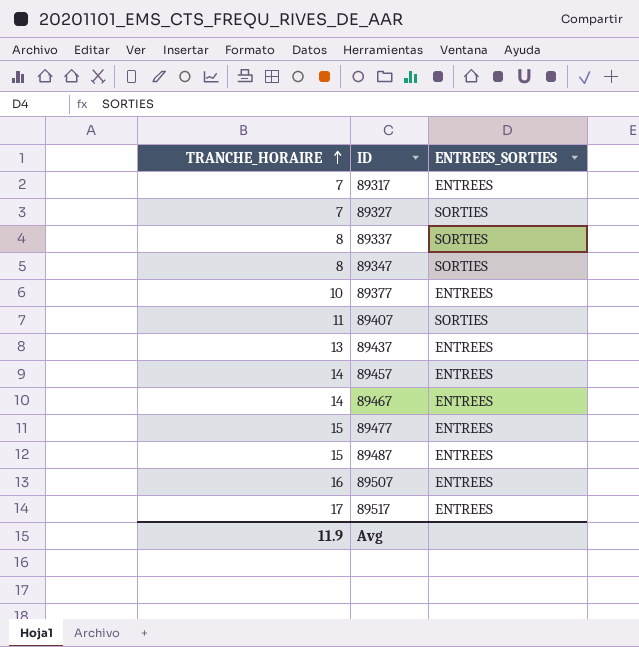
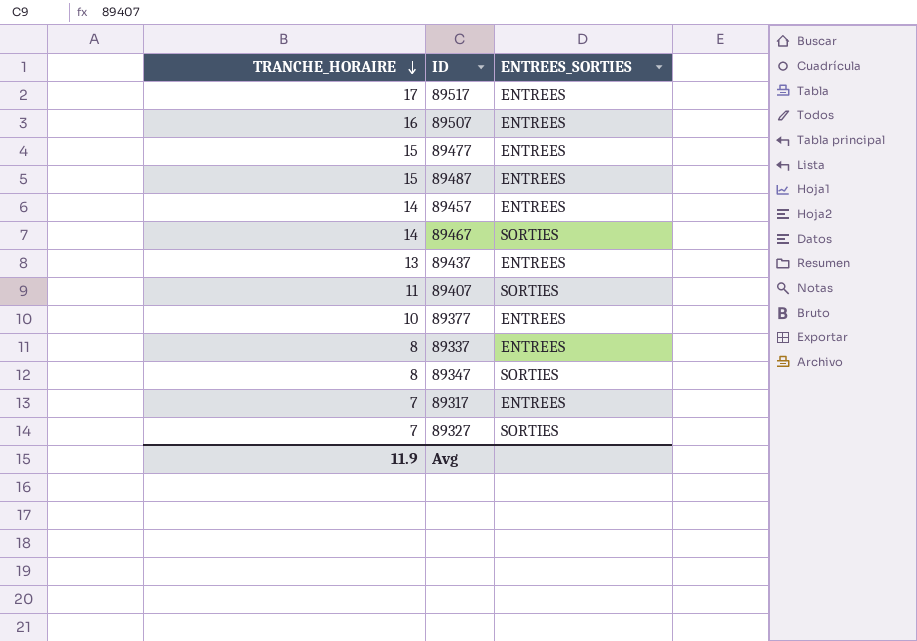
row order: TRANCHE_HORAIRE ascending -> TRANCHE_HORAIRE descending
89467 | ENTREES_SORTIES: ENTREES -> SORTIES
89337 | ENTREES_SORTIES: SORTIES -> ENTREES

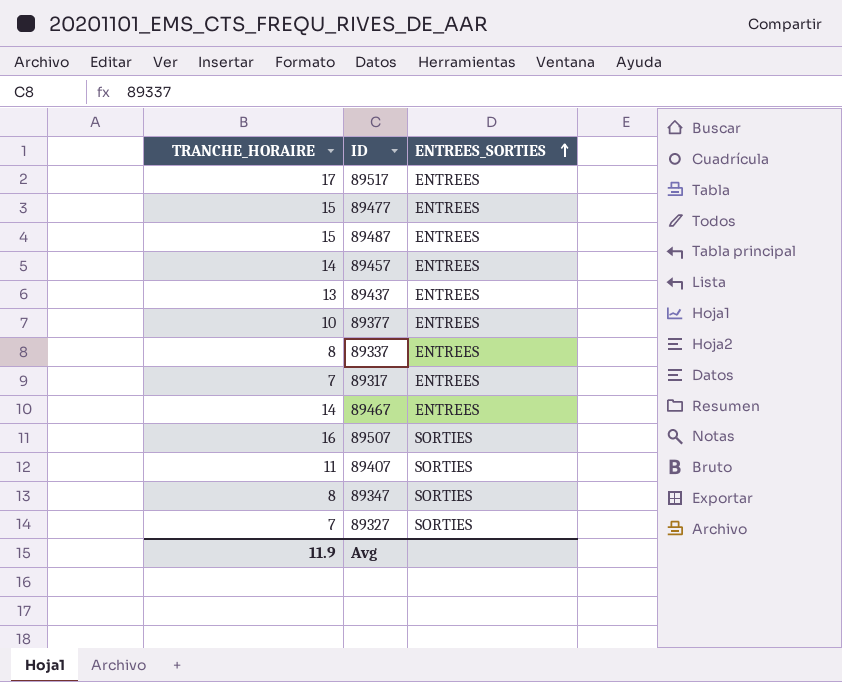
row order: TRANCHE_HORAIRE descending -> ENTREES_SORTIES ascending
89467 | ENTREES_SORTIES: SORTIES -> ENTREES
89507 | ENTREES_SORTIES: ENTREES -> SORTIES

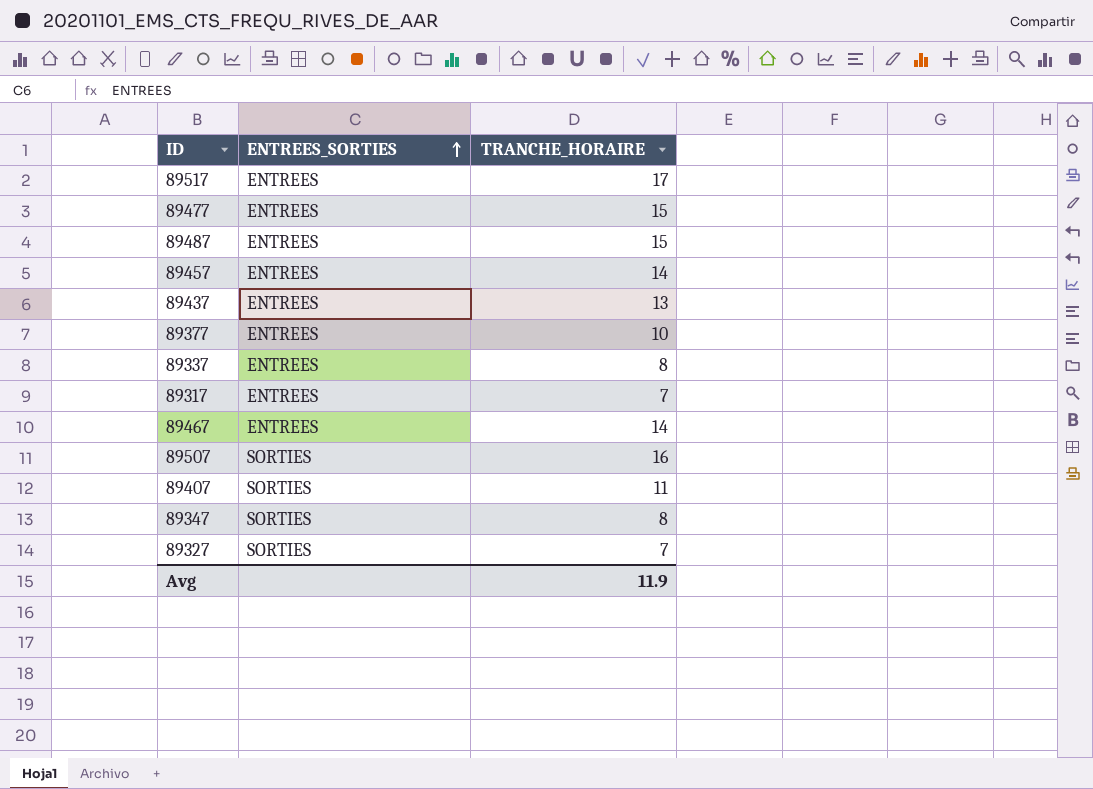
column TRANCHE_HORAIRE | position: 1 -> 3

